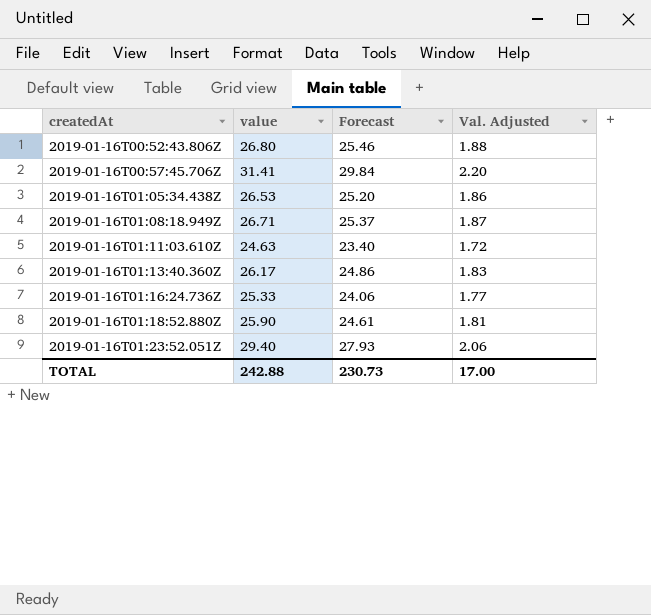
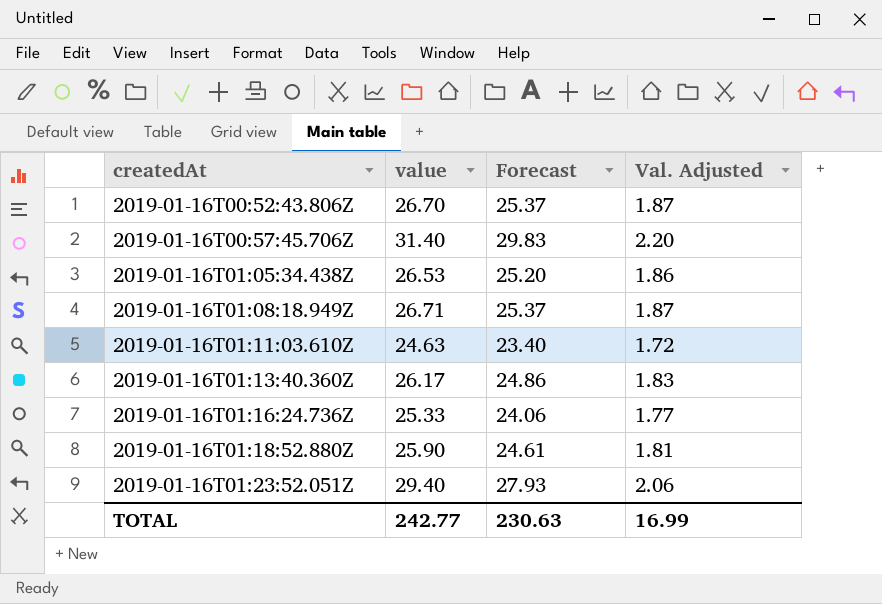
2019-01-16T00:52:43.806Z | value: 26.80 -> 26.70
2019-01-16T00:52:43.806Z | Forecast: 25.46 -> 25.37
2019-01-16T00:52:43.806Z | Val. Adjusted: 1.88 -> 1.87
2019-01-16T00:57:45.706Z | value: 31.41 -> 31.40
2019-01-16T00:57:45.706Z | Forecast: 29.84 -> 29.83
TOTAL | value: 242.88 -> 242.77
TOTAL | Forecast: 230.73 -> 230.63
TOTAL | Val. Adjusted: 17.00 -> 16.99

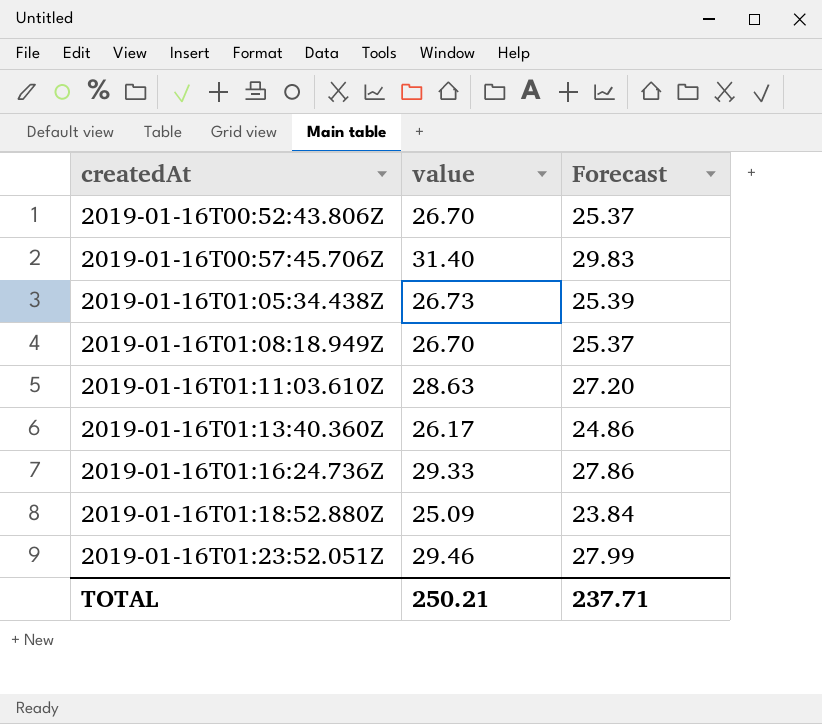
column Val. Adjusted | formula: [value] * 0.07 -> none
2019-01-16T01:05:34.438Z | value: 26.53 -> 26.73
2019-01-16T01:05:34.438Z | Forecast: 25.20 -> 25.39
2019-01-16T01:08:18.949Z | value: 26.71 -> 26.70
2019-01-16T01:11:03.610Z | value: 24.63 -> 28.63
2019-01-16T01:11:03.610Z | Forecast: 23.40 -> 27.20
2019-01-16T01:16:24.736Z | value: 25.33 -> 29.33
2019-01-16T01:16:24.736Z | Forecast: 24.06 -> 27.86
2019-01-16T01:18:52.880Z | value: 25.90 -> 25.09
2019-01-16T01:18:52.880Z | Forecast: 24.61 -> 23.84
2019-01-16T01:23:52.051Z | value: 29.40 -> 29.46
2019-01-16T01:23:52.051Z | Forecast: 27.93 -> 27.99
TOTAL | value: 242.77 -> 250.21
TOTAL | Forecast: 230.63 -> 237.71

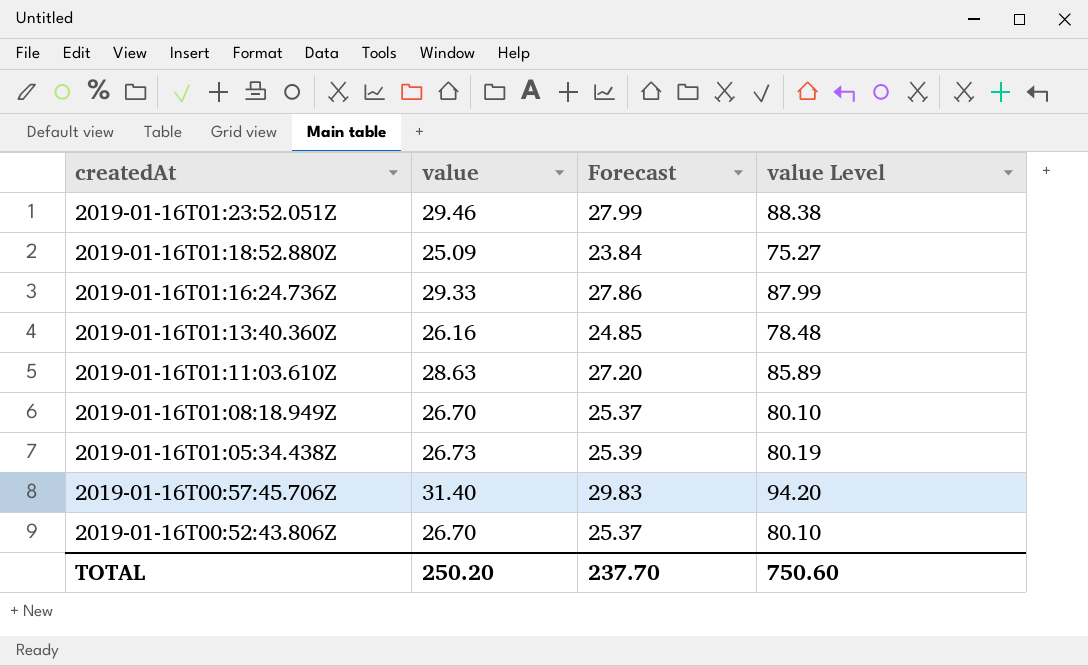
row order: createdAt ascending -> createdAt descending
column value Level | formula: none -> [value] * 3
2019-01-16T01:13:40.360Z | value: 26.17 -> 26.16
2019-01-16T01:13:40.360Z | Forecast: 24.86 -> 24.85
TOTAL | value: 250.21 -> 250.20
TOTAL | Forecast: 237.71 -> 237.70

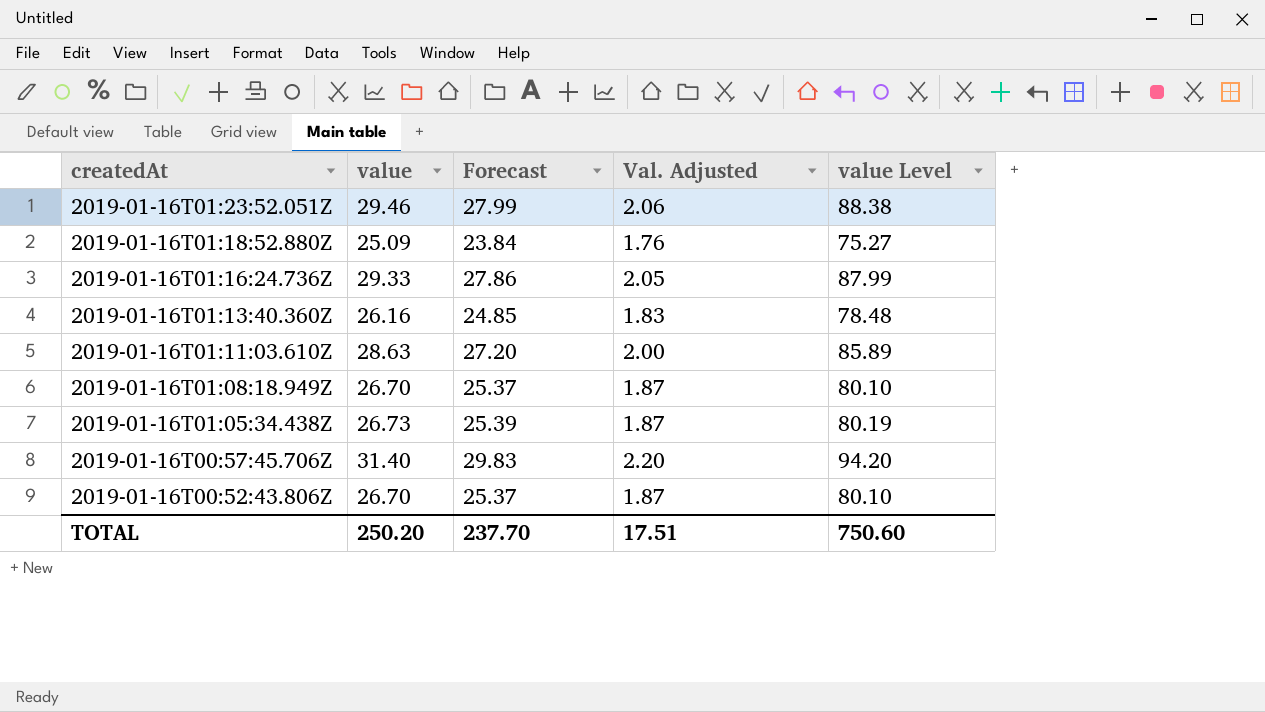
column Val. Adjusted | formula: none -> [value] * 0.07

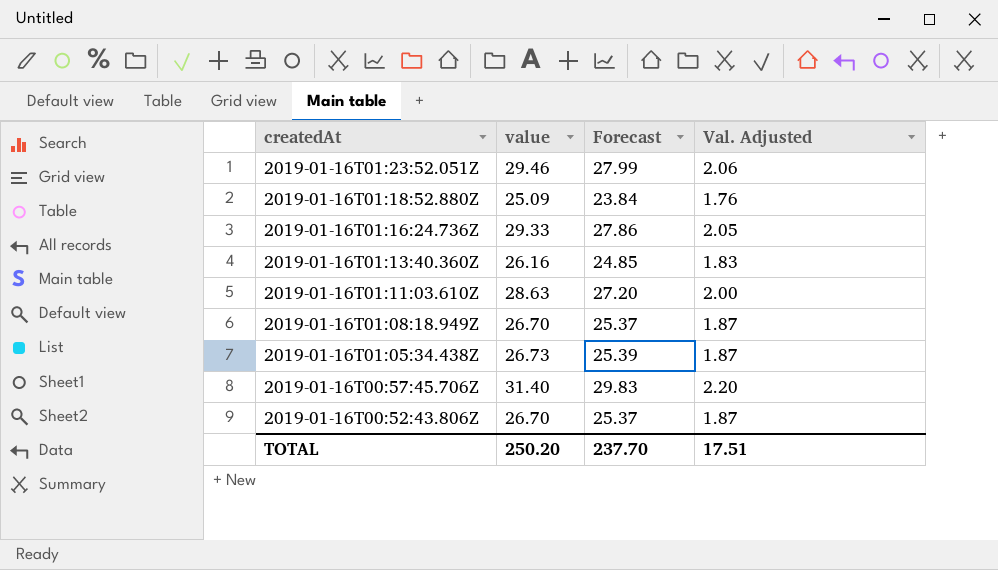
column value Level | formula: [value] * 3 -> none

